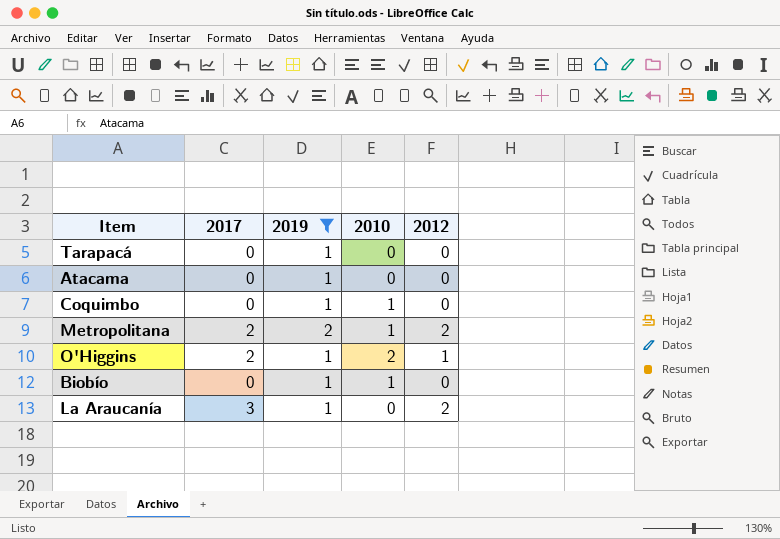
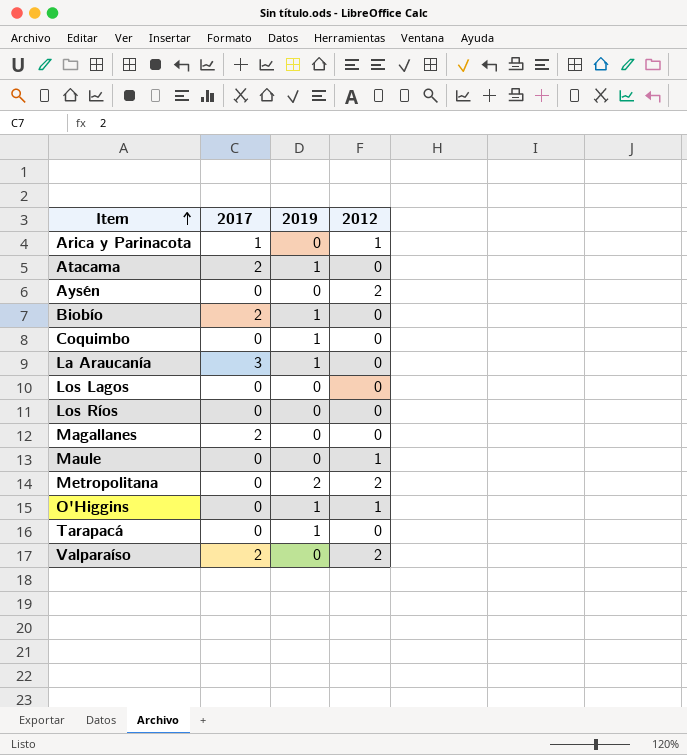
filter: 2019 != 0 -> none
row order: none -> Item ascending
column 2010 | position: 4 -> none
Atacama | 2017: 0 -> 2
Biobío | 2017: 0 -> 2
La Araucanía | 2012: 2 -> 0
Metropolitana | 2017: 2 -> 0
O'Higgins | 2017: 2 -> 0

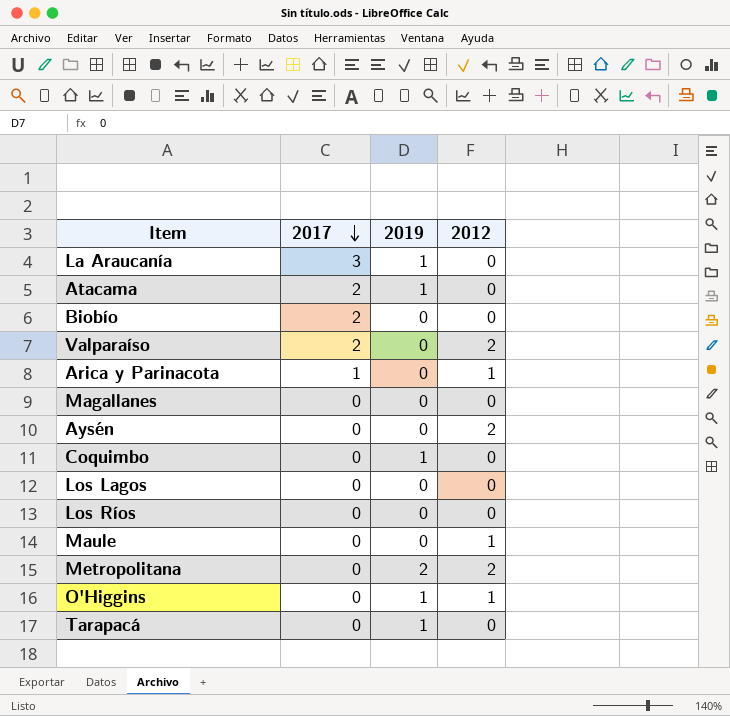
row order: Item ascending -> 2017 descending
Biobío | 2019: 1 -> 0
Magallanes | 2017: 2 -> 0

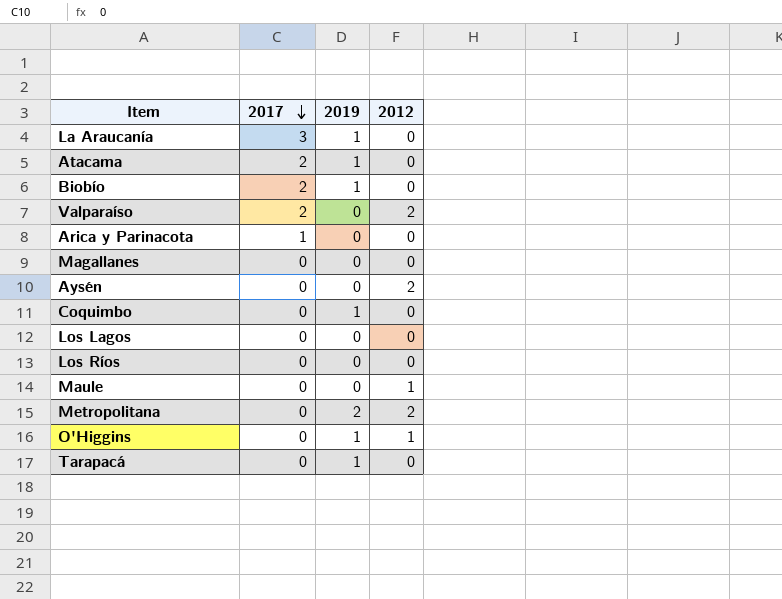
Biobío | 2019: 0 -> 1
Arica y Parinacota | 2012: 1 -> 0

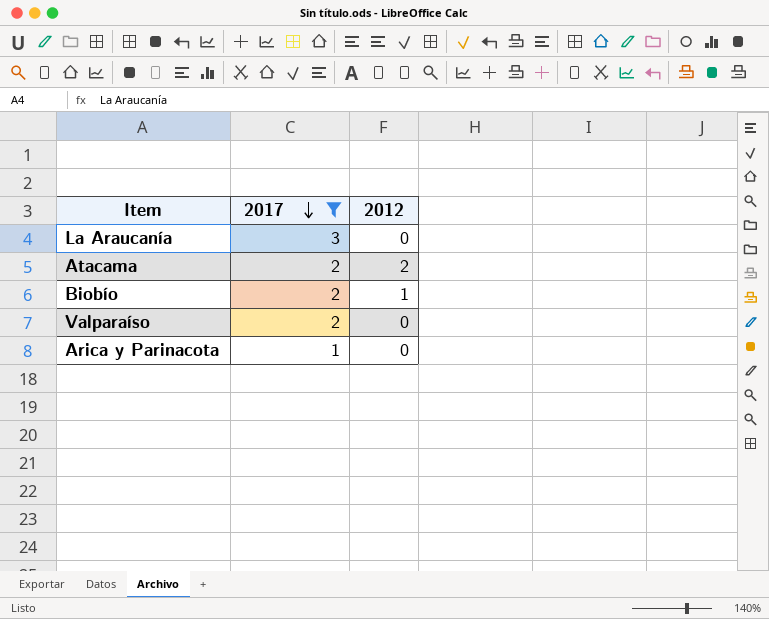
filter: none -> 2017 != 0
column 2019 | position: 3 -> none
Atacama | 2012: 0 -> 2
Biobío | 2012: 0 -> 1
Valparaíso | 2012: 2 -> 0

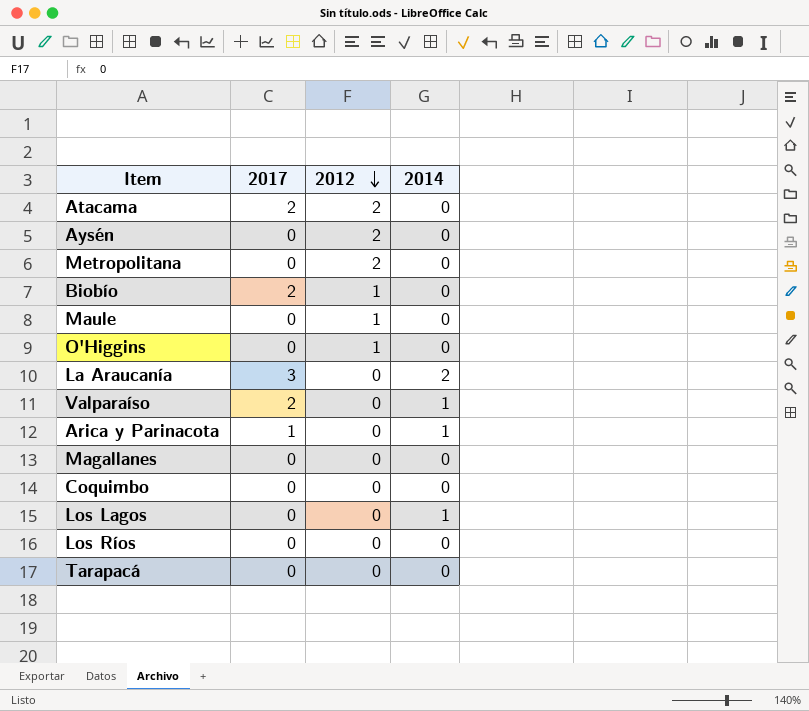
filter: 2017 != 0 -> none
row order: 2017 descending -> 2012 descending
column 2014 | position: none -> 4

